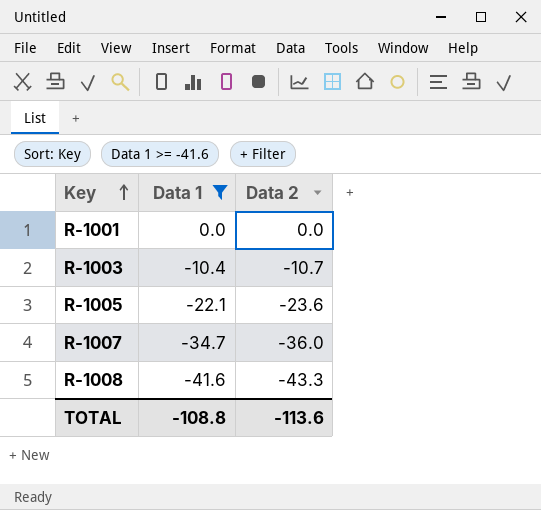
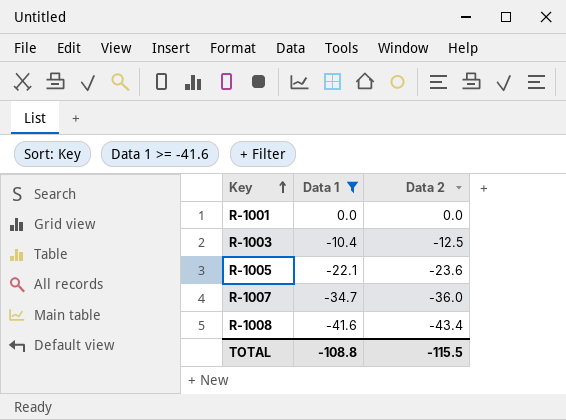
R-1003 | Data 2: -10.7 -> -12.5
R-1008 | Data 2: -43.3 -> -43.4
TOTAL | Data 2: -113.6 -> -115.5

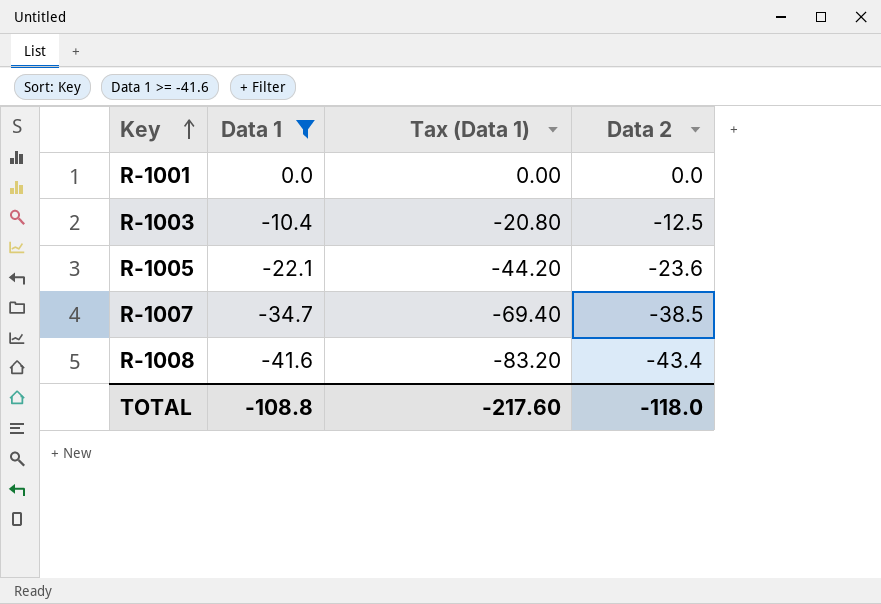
column Tax (Data 1) | formula: none -> [Data 1] * 2
R-1007 | Data 2: -36.0 -> -38.5
TOTAL | Data 2: -115.5 -> -118.0

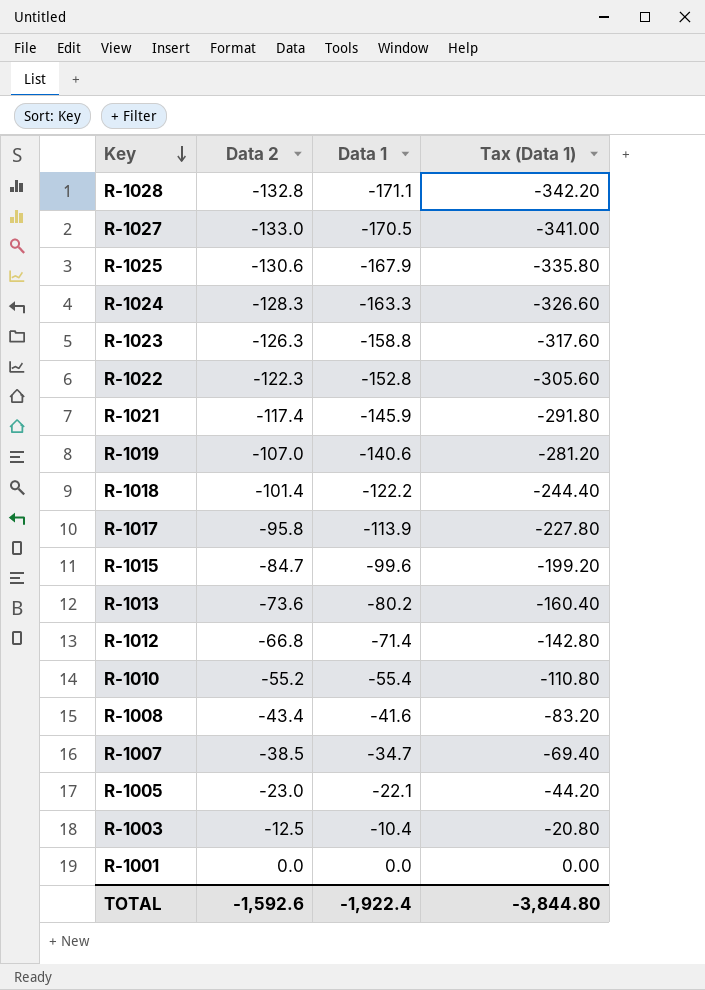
filter: Data 1 >= -41.6 -> none
row order: Key ascending -> Key descending
column Data 2 | position: 4 -> 2
R-1005 | Data 2: -23.6 -> -23.0
TOTAL | Data 2: -118.0 -> -1,592.6
TOTAL | Data 1: -108.8 -> -1,922.4
TOTAL | Tax (Data 1): -217.60 -> -3,844.80

